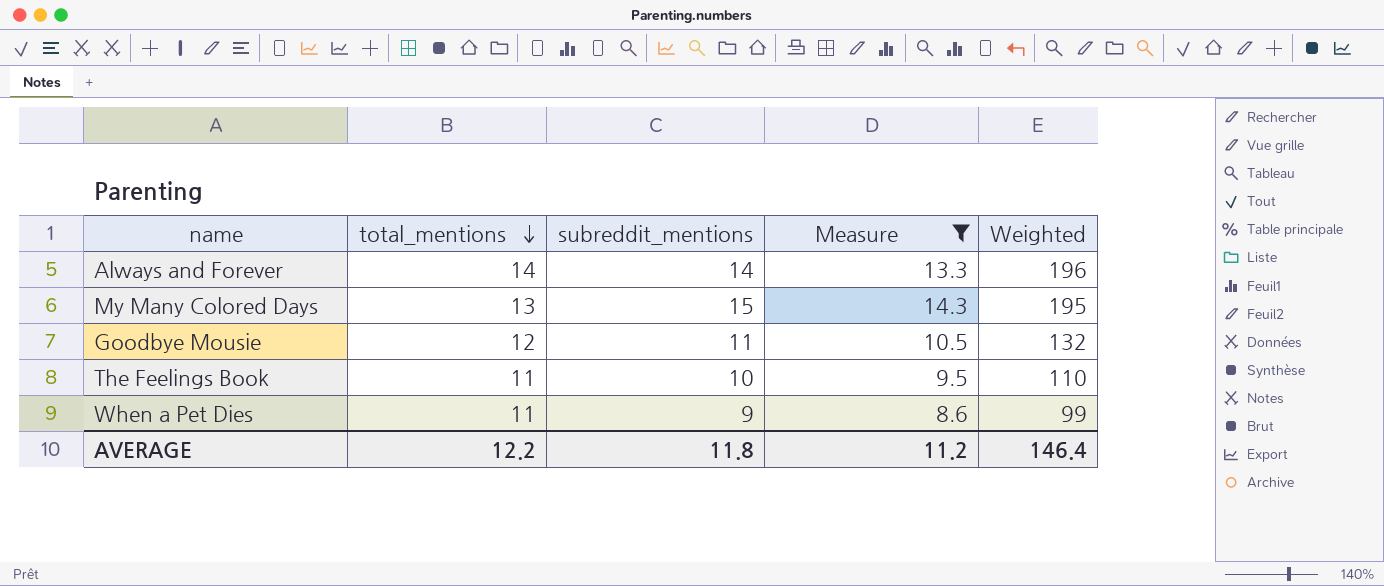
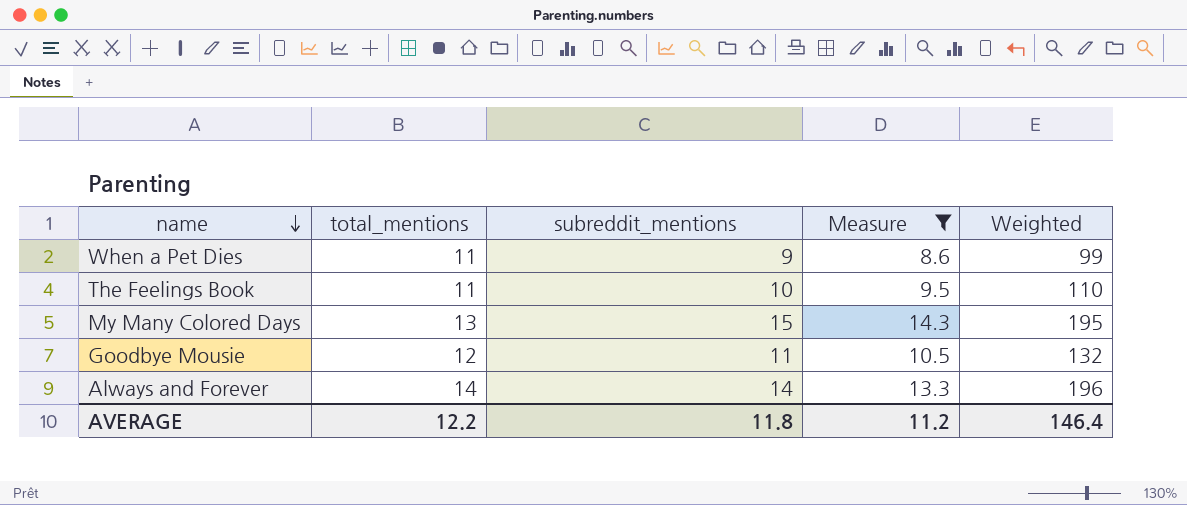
row order: total_mentions descending -> name descending

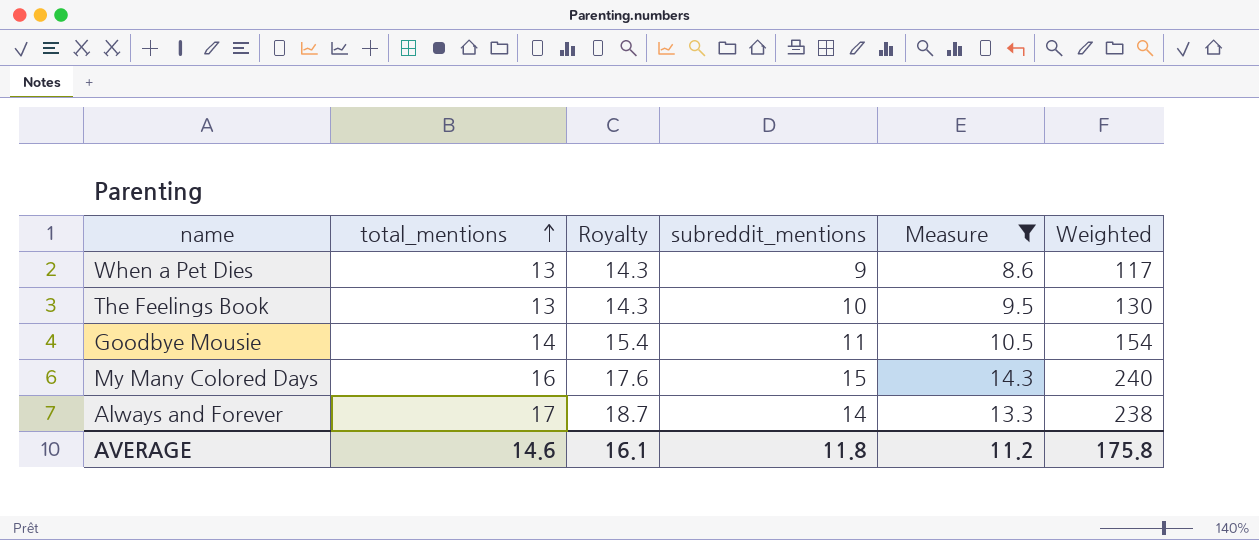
row order: name descending -> total_mentions ascending
column Royalty | formula: none -> [total_mentions] * 1.1
When a Pet Dies | total_mentions: 11 -> 13
When a Pet Dies | Weighted: 99 -> 117
The Feelings Book | total_mentions: 11 -> 13
The Feelings Book | Weighted: 110 -> 130
Goodbye Mousie | total_mentions: 12 -> 14
Goodbye Mousie | Weighted: 132 -> 154
My Many Colored Days | total_mentions: 13 -> 16
My Many Colored Days | Weighted: 195 -> 240
Always and Forever | total_mentions: 14 -> 17
Always and Forever | Weighted: 196 -> 238
AVERAGE | total_mentions: 12.2 -> 14.6
AVERAGE | Weighted: 146.4 -> 175.8

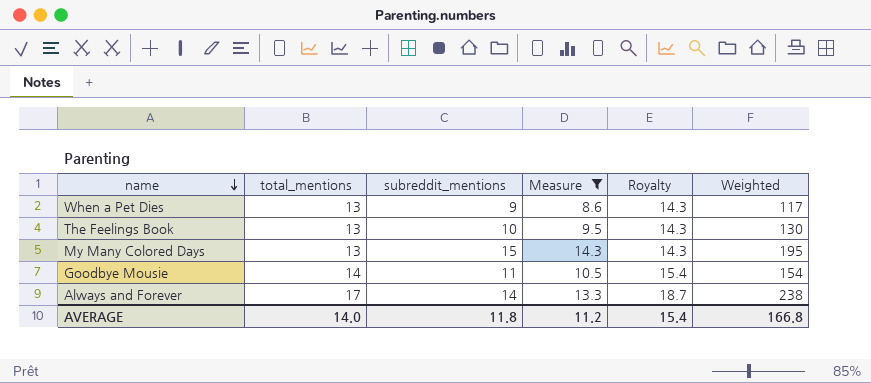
row order: total_mentions ascending -> name descending
column Royalty | position: 3 -> 5
My Many Colored Days | total_mentions: 16 -> 13
My Many Colored Days | Royalty: 17.6 -> 14.3
My Many Colored Days | Weighted: 240 -> 195
AVERAGE | total_mentions: 14.6 -> 14.0
AVERAGE | Royalty: 16.1 -> 15.4
AVERAGE | Weighted: 175.8 -> 166.8

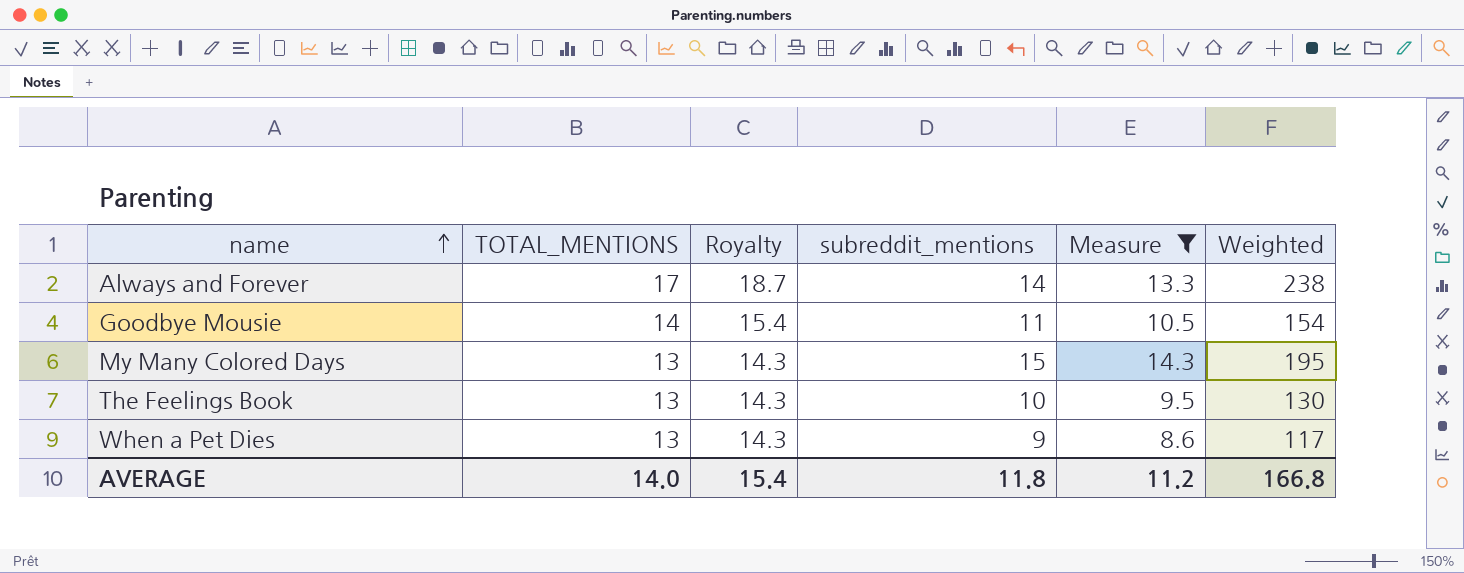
row order: name descending -> name ascending
column name: total_mentions -> TOTAL_MENTIONS
column Royalty | position: 5 -> 3

